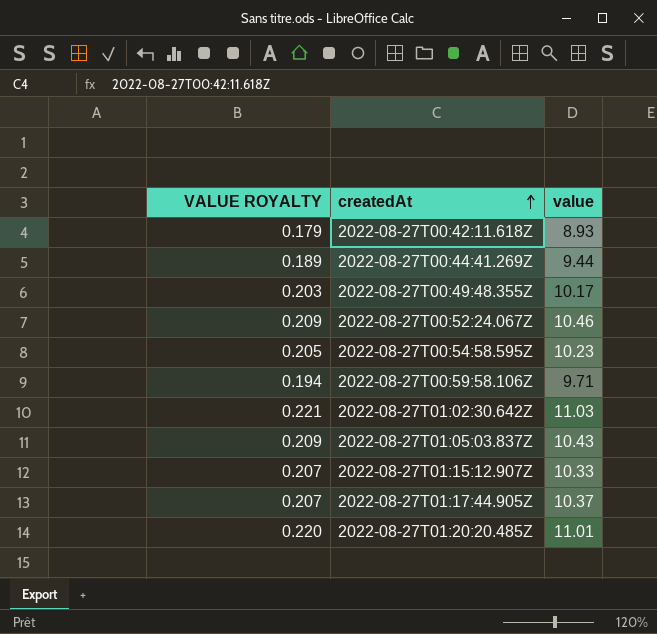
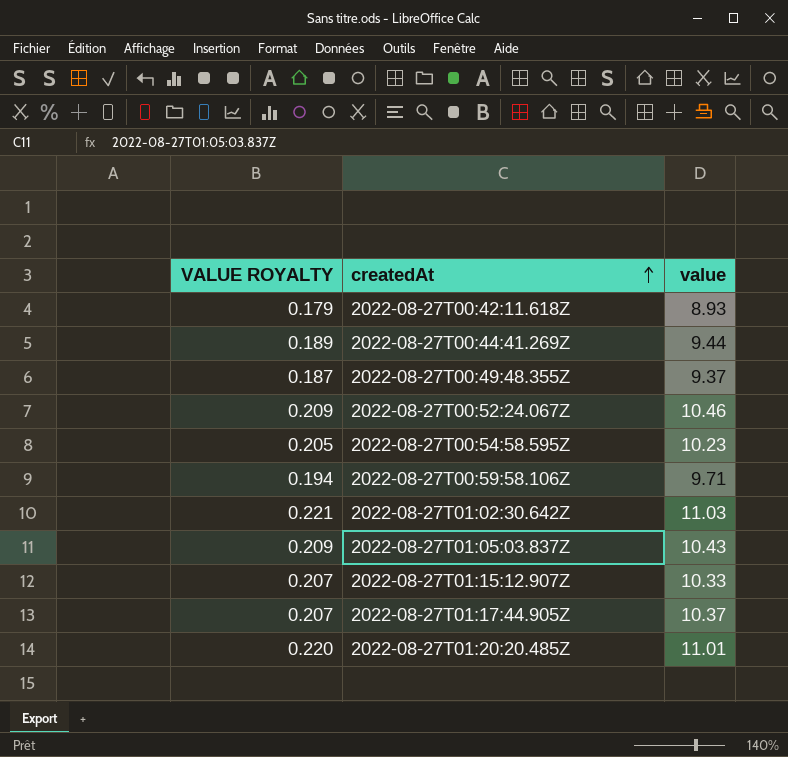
2022-08-27T00:49:48.355Z | VALUE ROYALTY: 0.203 -> 0.187
2022-08-27T00:49:48.355Z | value: 10.17 -> 9.37

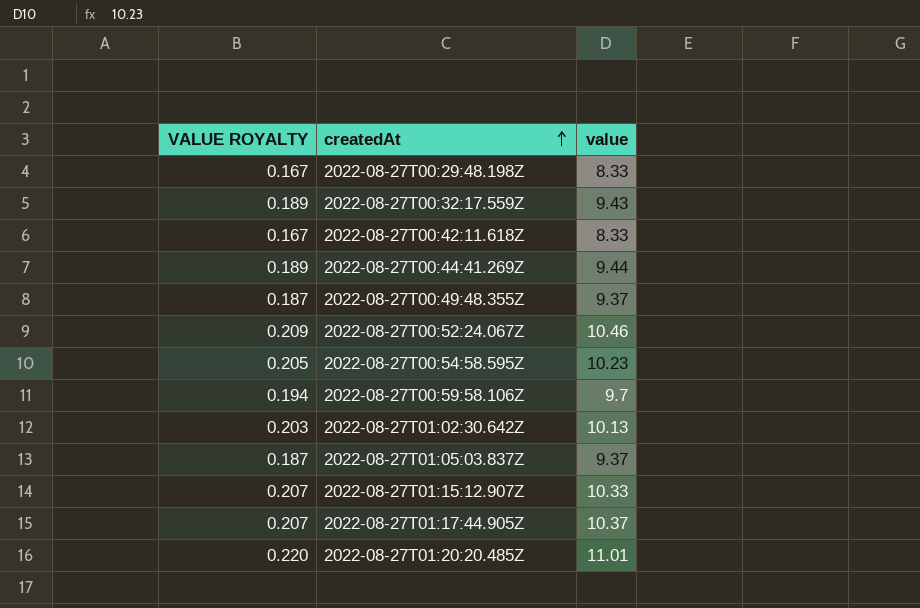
row 2022-08-27T00:29:48.198Z: none -> 0.167 | 8.33
row 2022-08-27T00:32:17.559Z: none -> 0.189 | 9.43
2022-08-27T00:42:11.618Z | VALUE ROYALTY: 0.179 -> 0.167
2022-08-27T00:42:11.618Z | value: 8.93 -> 8.33
2022-08-27T00:59:58.106Z | value: 9.71 -> 9.7
2022-08-27T01:02:30.642Z | VALUE ROYALTY: 0.221 -> 0.203
2022-08-27T01:02:30.642Z | value: 11.03 -> 10.13
2022-08-27T01:05:03.837Z | VALUE ROYALTY: 0.209 -> 0.187
2022-08-27T01:05:03.837Z | value: 10.43 -> 9.37

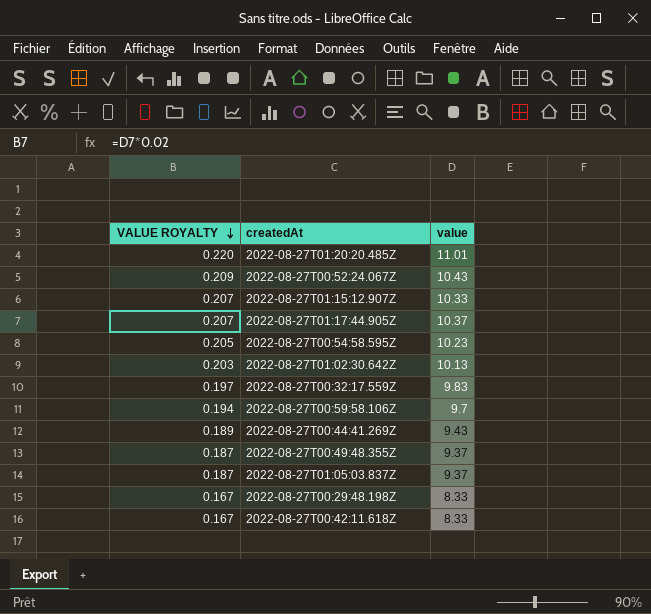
row order: createdAt ascending -> VALUE ROYALTY descending
2022-08-27T00:52:24.067Z | value: 10.46 -> 10.43
2022-08-27T00:32:17.559Z | VALUE ROYALTY: 0.189 -> 0.197
2022-08-27T00:32:17.559Z | value: 9.43 -> 9.83
2022-08-27T00:44:41.269Z | value: 9.44 -> 9.43

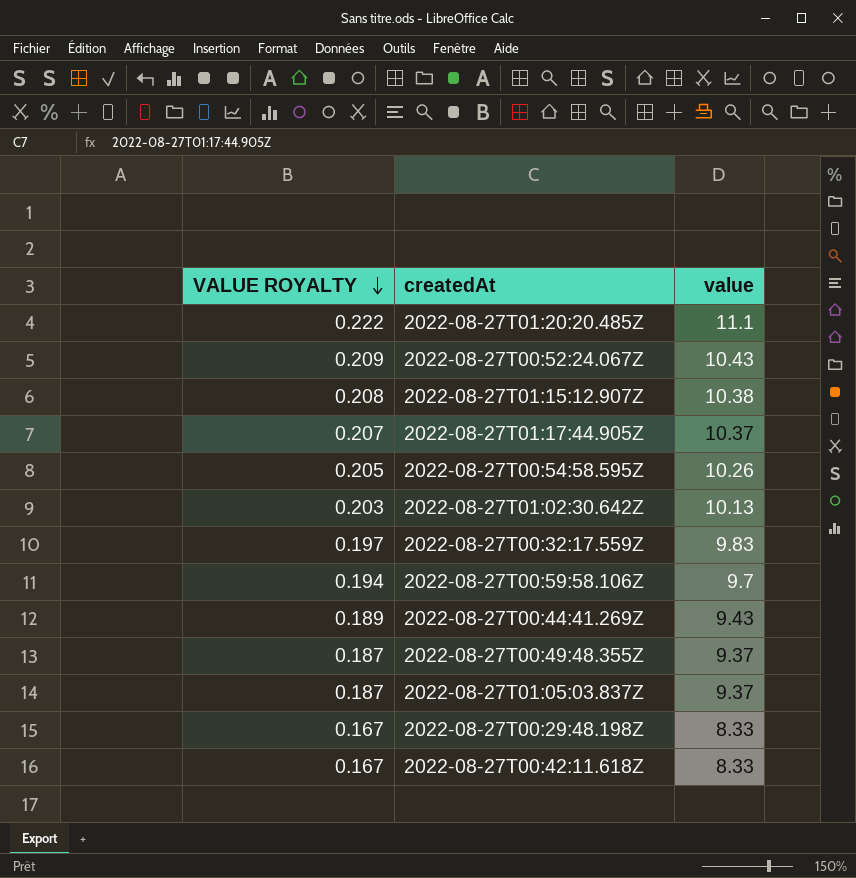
2022-08-27T01:20:20.485Z | VALUE ROYALTY: 0.220 -> 0.222
2022-08-27T01:20:20.485Z | value: 11.01 -> 11.1
2022-08-27T01:15:12.907Z | VALUE ROYALTY: 0.207 -> 0.208
2022-08-27T01:15:12.907Z | value: 10.33 -> 10.38
2022-08-27T00:54:58.595Z | value: 10.23 -> 10.26

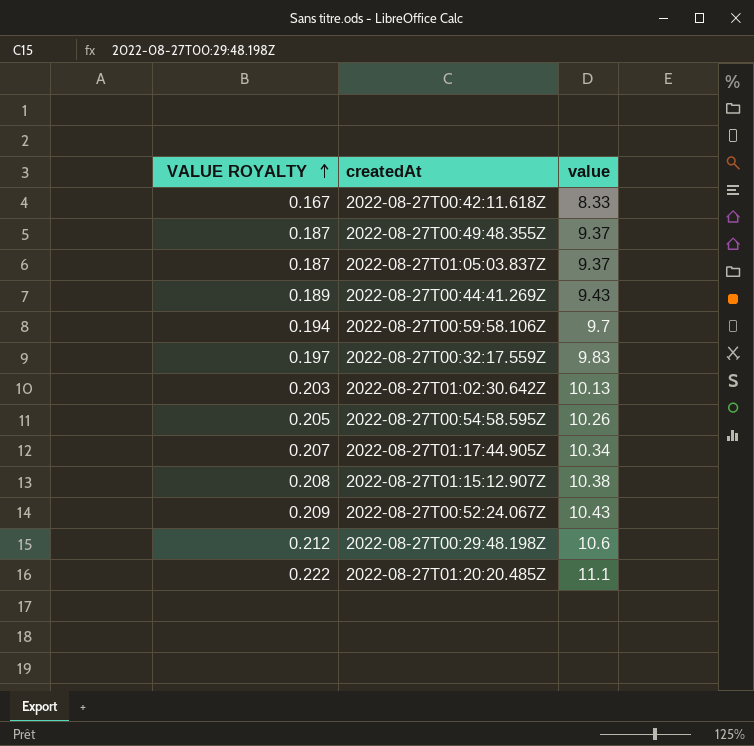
row order: VALUE ROYALTY descending -> VALUE ROYALTY ascending
2022-08-27T01:17:44.905Z | value: 10.37 -> 10.34
2022-08-27T00:29:48.198Z | VALUE ROYALTY: 0.167 -> 0.212
2022-08-27T00:29:48.198Z | value: 8.33 -> 10.6

